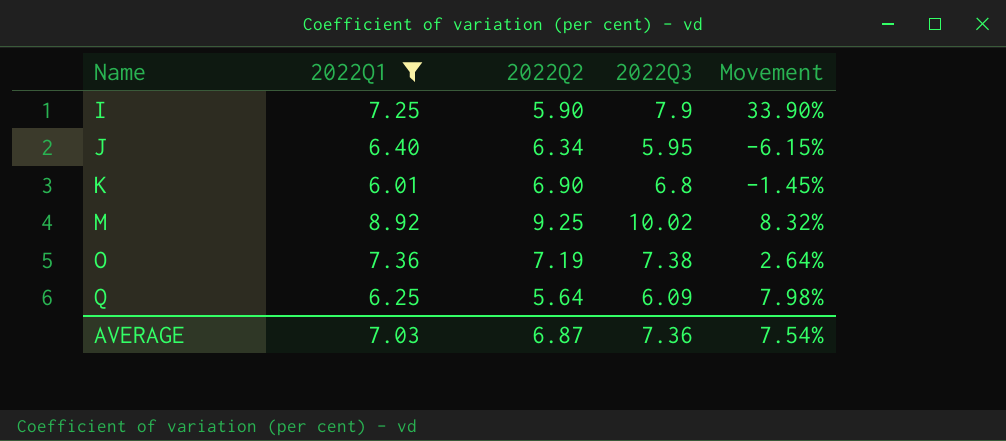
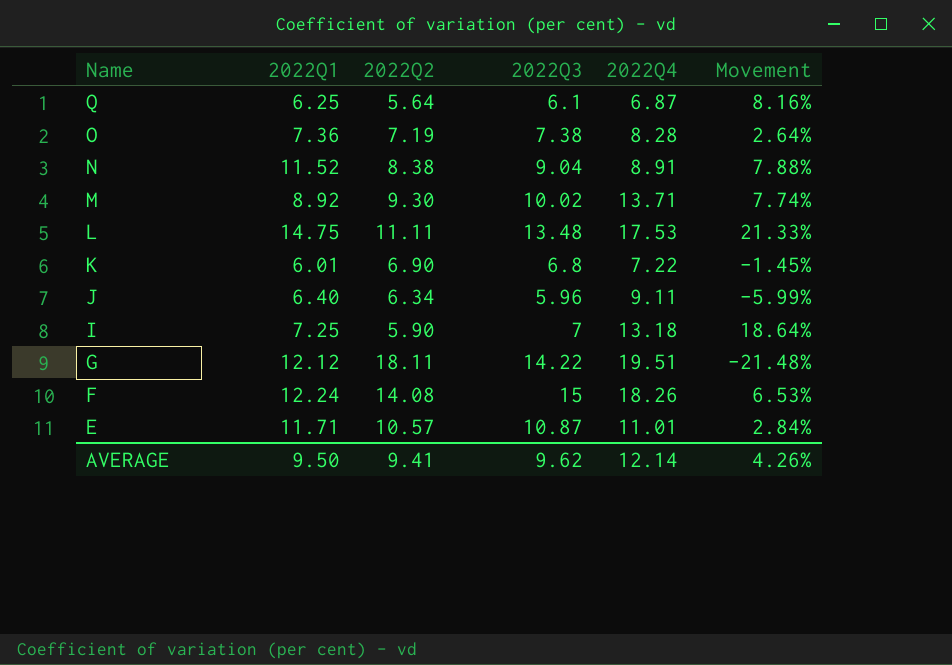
filter: 2022Q1 <= 8.92 -> none
row order: Name ascending -> Name descending
column 2022Q4 | position: none -> 5
Q | 2022Q3: 6.09 -> 6.1
Q | Movement: 7.98% -> 8.16%
M | 2022Q2: 9.25 -> 9.30
M | Movement: 8.32% -> 7.74%
J | 2022Q3: 5.95 -> 5.96
J | Movement: -6.15% -> -5.99%
I | 2022Q3: 7.9 -> 7
I | Movement: 33.90% -> 18.64%
AVERAGE | 2022Q1: 7.03 -> 9.50
AVERAGE | 2022Q2: 6.87 -> 9.41
AVERAGE | 2022Q3: 7.36 -> 9.62
AVERAGE | Movement: 7.54% -> 4.26%

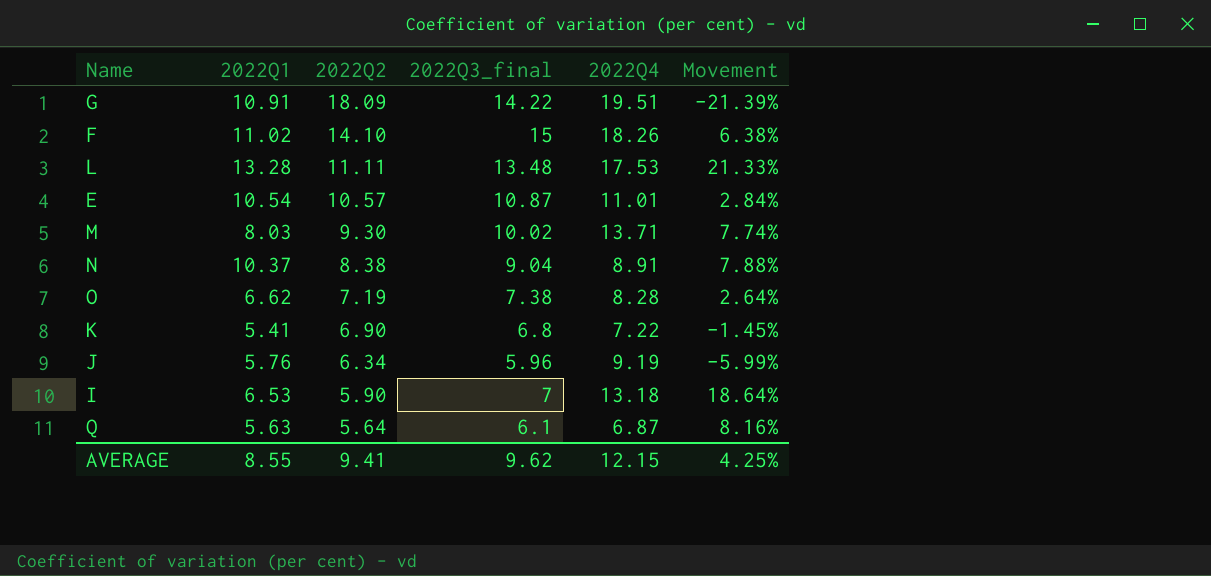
row order: Name descending -> 2022Q2 descending
column name: 2022Q3 -> 2022Q3_final
G | 2022Q1: 12.12 -> 10.91
G | 2022Q2: 18.11 -> 18.09
G | Movement: -21.48% -> -21.39%
F | 2022Q1: 12.24 -> 11.02
F | 2022Q2: 14.08 -> 14.10
F | Movement: 6.53% -> 6.38%
L | 2022Q1: 14.75 -> 13.28
E | 2022Q1: 11.71 -> 10.54
M | 2022Q1: 8.92 -> 8.03
N | 2022Q1: 11.52 -> 10.37
O | 2022Q1: 7.36 -> 6.62
K | 2022Q1: 6.01 -> 5.41
J | 2022Q1: 6.40 -> 5.76
J | 2022Q4: 9.11 -> 9.19
I | 2022Q1: 7.25 -> 6.53
Q | 2022Q1: 6.25 -> 5.63
AVERAGE | 2022Q1: 9.50 -> 8.55
AVERAGE | 2022Q4: 12.14 -> 12.15
AVERAGE | Movement: 4.26% -> 4.25%

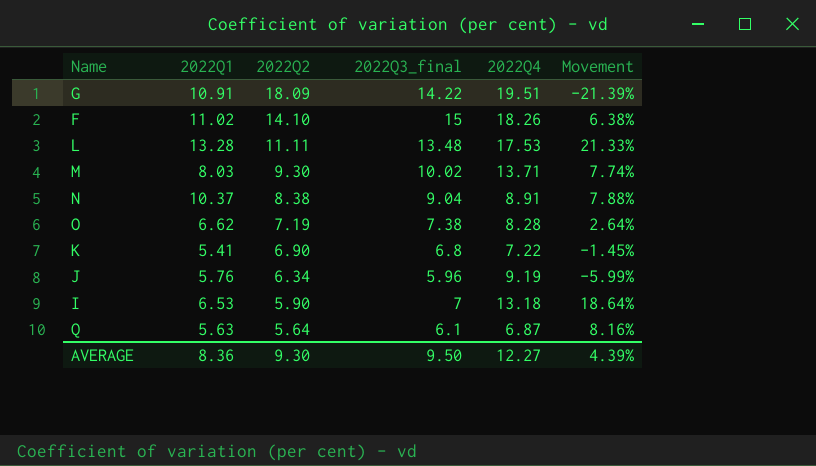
row E: 10.54 | 10.57 | 10.87 | 11.01 | 2.84% -> none
AVERAGE | 2022Q1: 8.55 -> 8.36
AVERAGE | 2022Q2: 9.41 -> 9.30
AVERAGE | 2022Q3_final: 9.62 -> 9.50
AVERAGE | 2022Q4: 12.15 -> 12.27
AVERAGE | Movement: 4.25% -> 4.39%

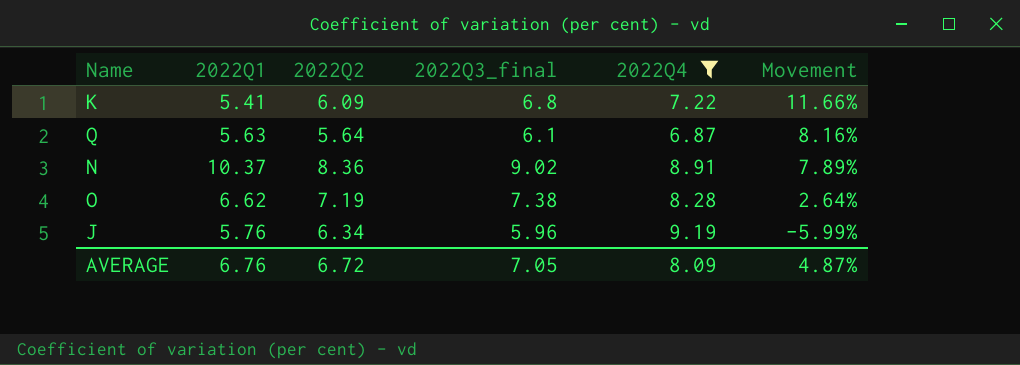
filter: none -> 2022Q4 <= 9.19
row order: 2022Q2 descending -> Movement descending
K | 2022Q2: 6.90 -> 6.09
K | Movement: -1.45% -> 11.66%
N | 2022Q2: 8.38 -> 8.36
N | 2022Q3_final: 9.04 -> 9.02
N | Movement: 7.88% -> 7.89%
AVERAGE | 2022Q1: 8.36 -> 6.76
AVERAGE | 2022Q2: 9.30 -> 6.72
AVERAGE | 2022Q3_final: 9.50 -> 7.05
AVERAGE | 2022Q4: 12.27 -> 8.09
AVERAGE | Movement: 4.39% -> 4.87%

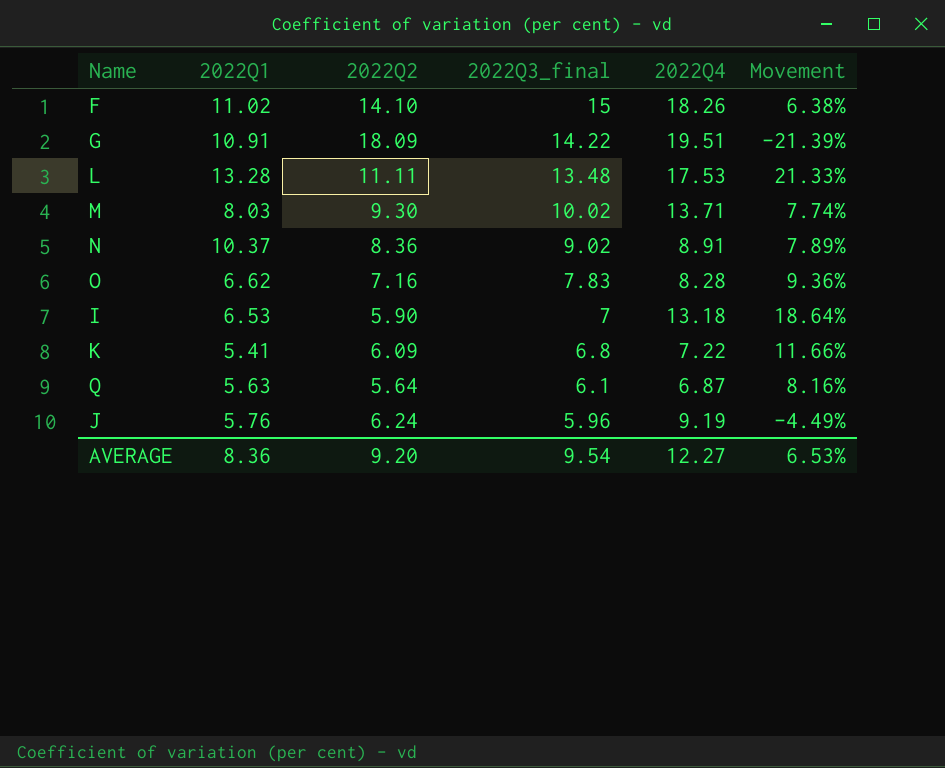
filter: 2022Q4 <= 9.19 -> none
row order: Movement descending -> 2022Q3_final descending
O | 2022Q2: 7.19 -> 7.16
O | 2022Q3_final: 7.38 -> 7.83
O | Movement: 2.64% -> 9.36%
J | 2022Q2: 6.34 -> 6.24
J | Movement: -5.99% -> -4.49%
AVERAGE | 2022Q1: 6.76 -> 8.36
AVERAGE | 2022Q2: 6.72 -> 9.20
AVERAGE | 2022Q3_final: 7.05 -> 9.54
AVERAGE | 2022Q4: 8.09 -> 12.27
AVERAGE | Movement: 4.87% -> 6.53%

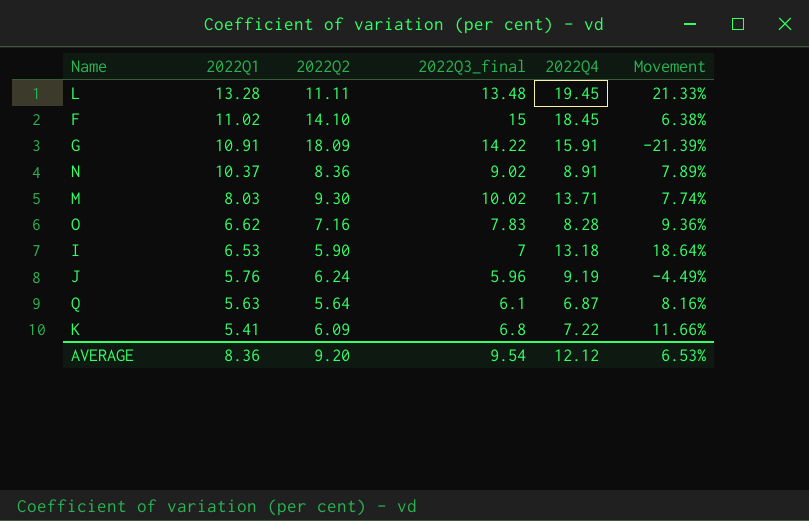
row order: 2022Q3_final descending -> 2022Q1 descending
L | 2022Q4: 17.53 -> 19.45
F | 2022Q4: 18.26 -> 18.45
G | 2022Q4: 19.51 -> 15.91
AVERAGE | 2022Q4: 12.27 -> 12.12

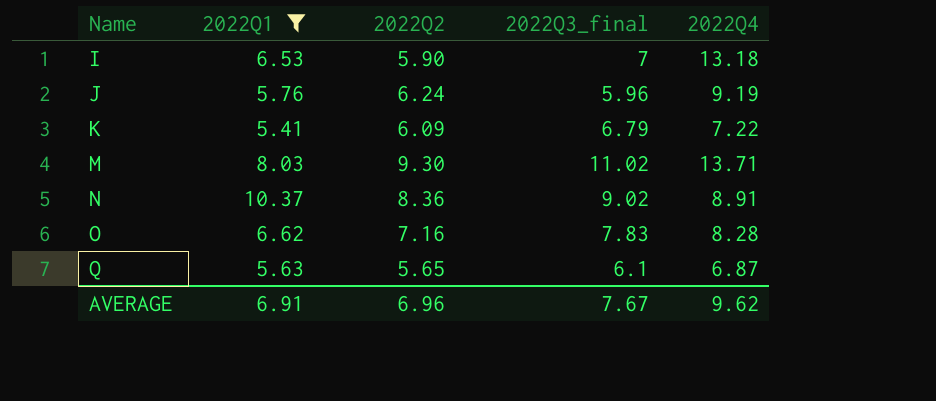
filter: none -> 2022Q1 <= 10.37
row order: 2022Q1 descending -> Name ascending
column Movement | formula: ([2022Q3_final] - [2022Q2]) / [2022Q2] -> none
K | 2022Q3_final: 6.8 -> 6.79
M | 2022Q3_final: 10.02 -> 11.02
Q | 2022Q2: 5.64 -> 5.65
AVERAGE | 2022Q1: 8.36 -> 6.91
AVERAGE | 2022Q2: 9.20 -> 6.96
AVERAGE | 2022Q3_final: 9.54 -> 7.67
AVERAGE | 2022Q4: 12.12 -> 9.62

